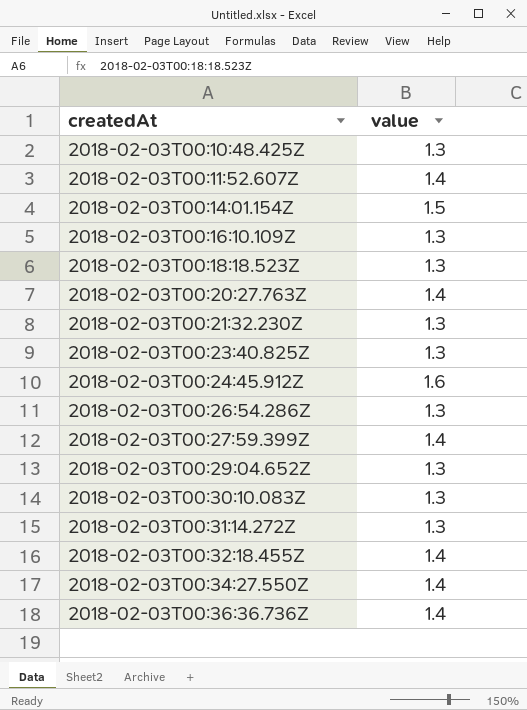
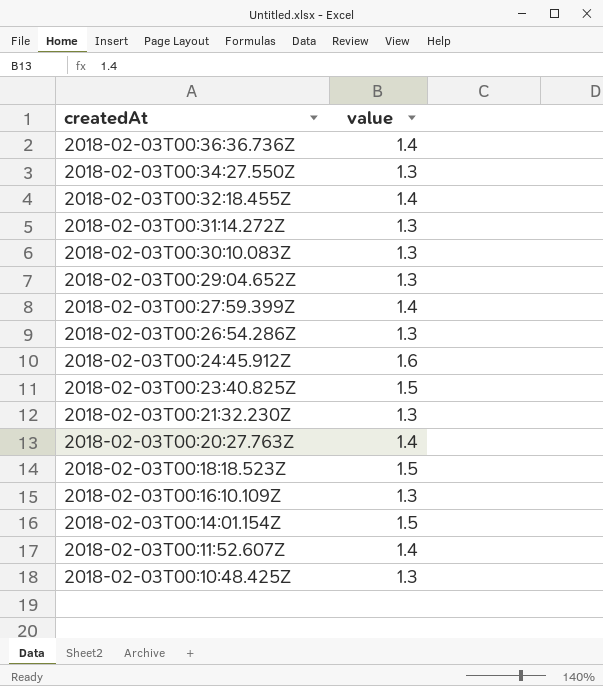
row order: createdAt ascending -> createdAt descending
2018-02-03T00:34:27.550Z | value: 1.4 -> 1.3
2018-02-03T00:23:40.825Z | value: 1.3 -> 1.5
2018-02-03T00:18:18.523Z | value: 1.3 -> 1.5

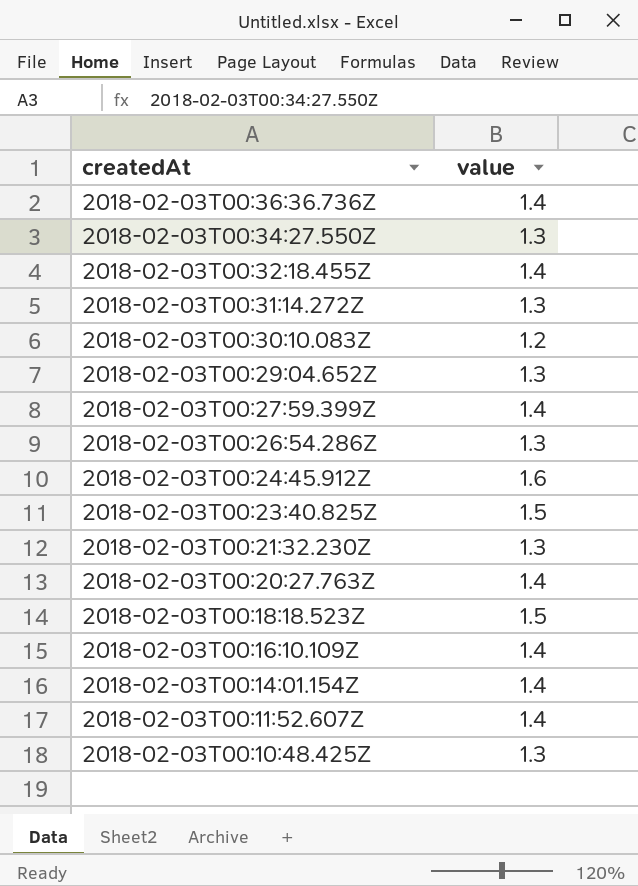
2018-02-03T00:30:10.083Z | value: 1.3 -> 1.2
2018-02-03T00:16:10.109Z | value: 1.3 -> 1.4
2018-02-03T00:14:01.154Z | value: 1.5 -> 1.4

